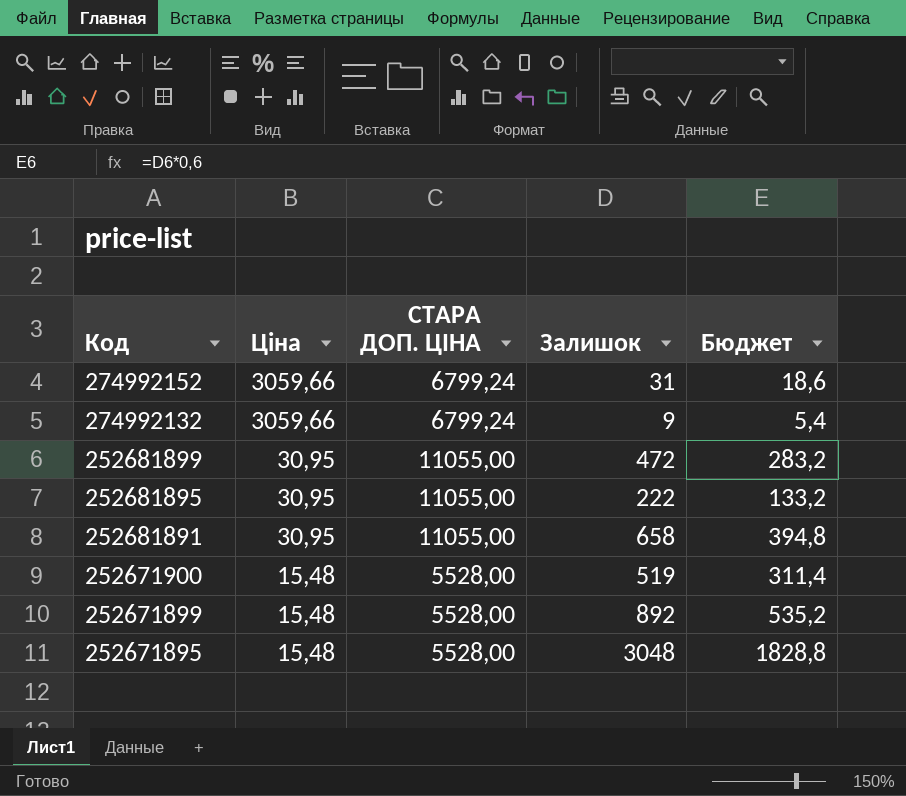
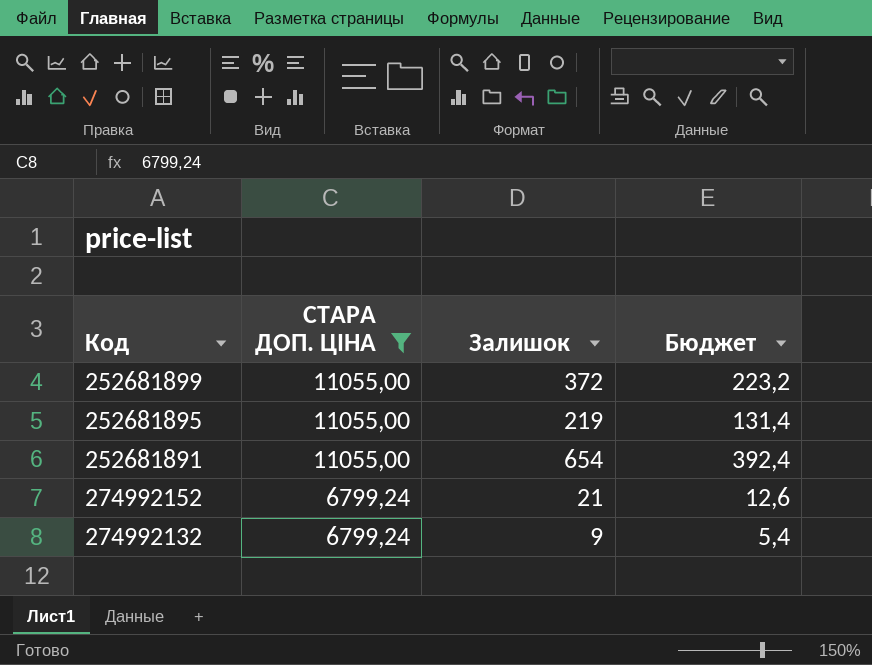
filter: none -> СТАРА ДОП. ЦІНА != 5528,00
row order: Код descending -> СТАРА ДОП. ЦІНА descending
column Ціна | position: 2 -> none
252681899 | Залишок: 472 -> 372
252681899 | Бюджет: 283,2 -> 223,2
252681895 | Залишок: 222 -> 219
252681895 | Бюджет: 133,2 -> 131,4
252681891 | Залишок: 658 -> 654
252681891 | Бюджет: 394,8 -> 392,4
274992152 | Залишок: 31 -> 21
274992152 | Бюджет: 18,6 -> 12,6

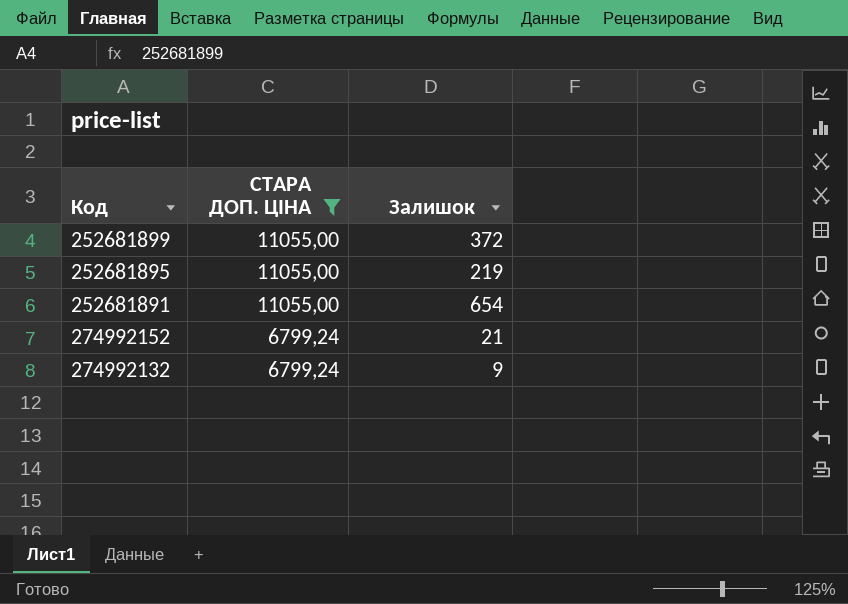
column Бюджет | formula: [Залишок] * 0,6 -> none

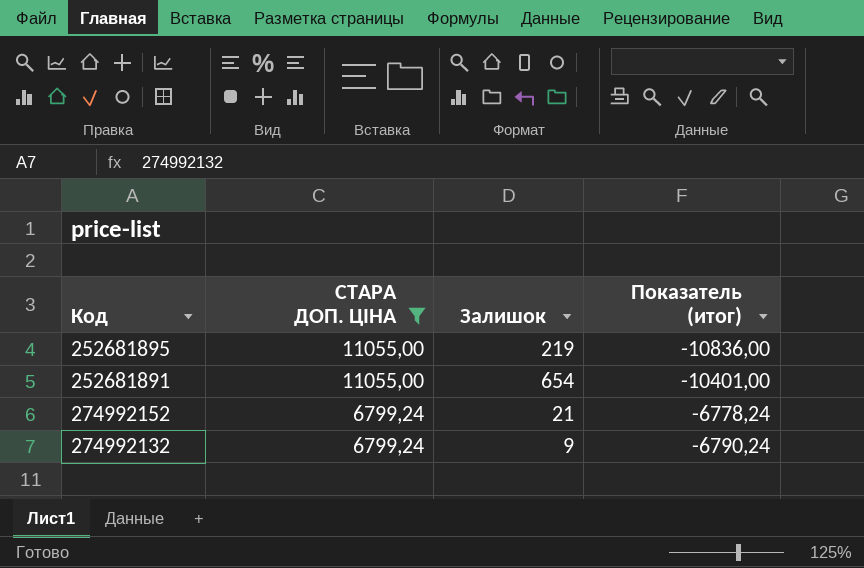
column Показатель (итог) | formula: none -> [Залишок] - [СТАРА ДОП. ЦІНА]
row 252681899: 11055,00 | 372 -> none

